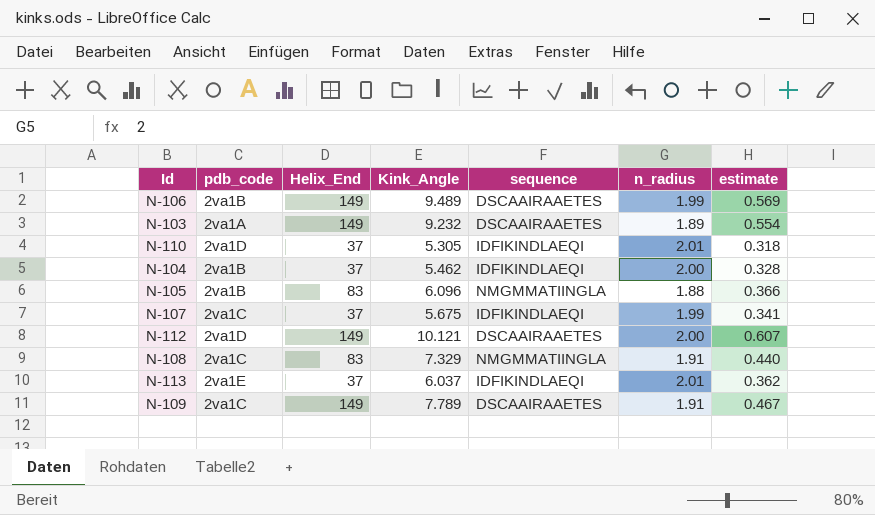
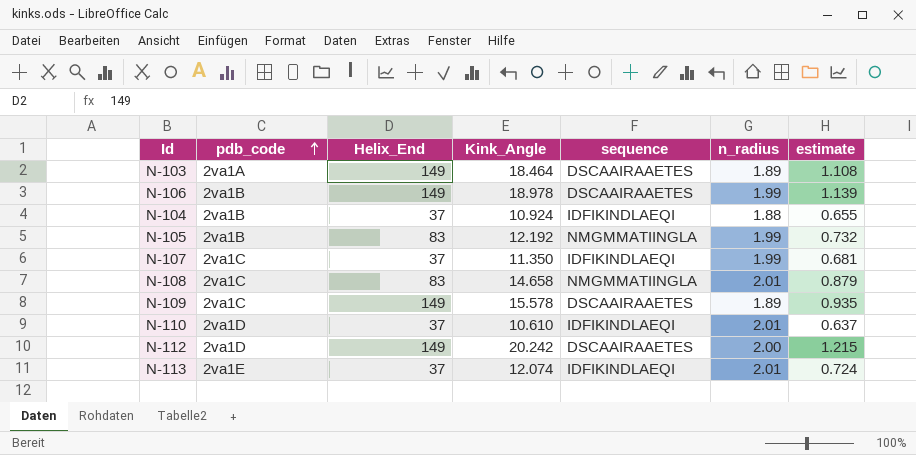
row order: none -> pdb_code ascending
N-103 | Kink_Angle: 9.232 -> 18.464
N-103 | estimate: 0.554 -> 1.108
N-106 | Kink_Angle: 9.489 -> 18.978
N-106 | estimate: 0.569 -> 1.139
N-104 | Kink_Angle: 5.462 -> 10.924
N-104 | n_radius: 2.00 -> 1.88
N-104 | estimate: 0.328 -> 0.655
N-105 | Kink_Angle: 6.096 -> 12.192
N-105 | n_radius: 1.88 -> 1.99
N-105 | estimate: 0.366 -> 0.732
N-107 | Kink_Angle: 5.675 -> 11.350
N-107 | estimate: 0.341 -> 0.681
N-108 | Kink_Angle: 7.329 -> 14.658
N-108 | n_radius: 1.91 -> 2.01
N-108 | estimate: 0.440 -> 0.879
N-109 | Kink_Angle: 7.789 -> 15.578
N-109 | n_radius: 1.91 -> 1.89
N-109 | estimate: 0.467 -> 0.935
N-110 | Kink_Angle: 5.305 -> 10.610
N-110 | estimate: 0.318 -> 0.637
N-112 | Kink_Angle: 10.121 -> 20.242
N-112 | estimate: 0.607 -> 1.215
N-113 | Kink_Angle: 6.037 -> 12.074
N-113 | estimate: 0.362 -> 0.724

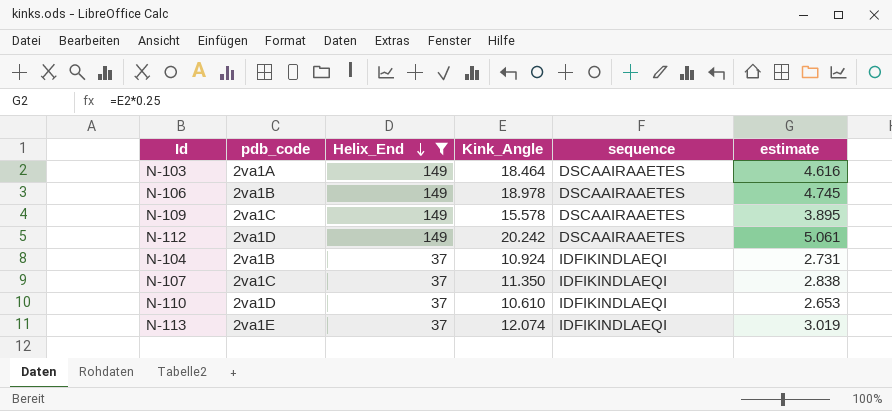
filter: none -> Helix_End != 83
row order: pdb_code ascending -> Helix_End descending
column n_radius | position: 6 -> none
column estimate | formula: [Kink_Angle] * 0.06 -> [Kink_Angle] * 0.25

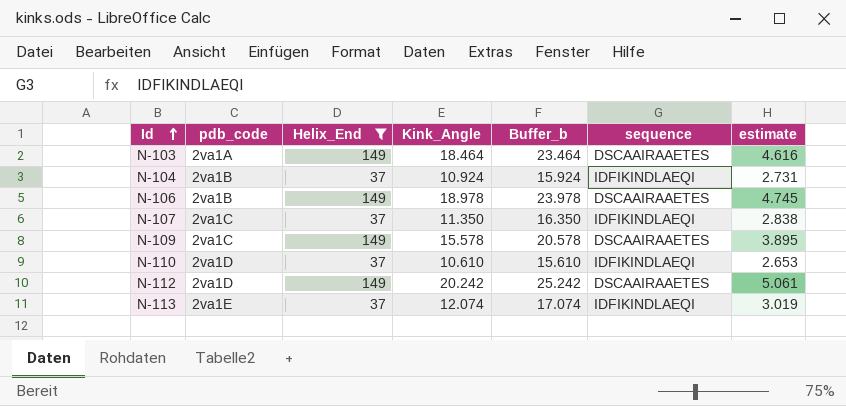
row order: Helix_End descending -> Id ascending
column Buffer_b | formula: none -> [Kink_Angle] + 5

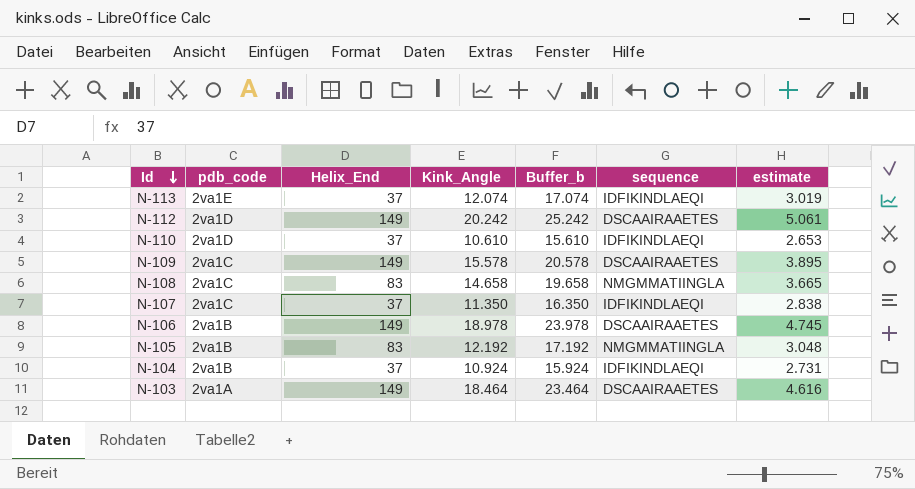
filter: Helix_End != 83 -> none
row order: Id ascending -> Id descending

